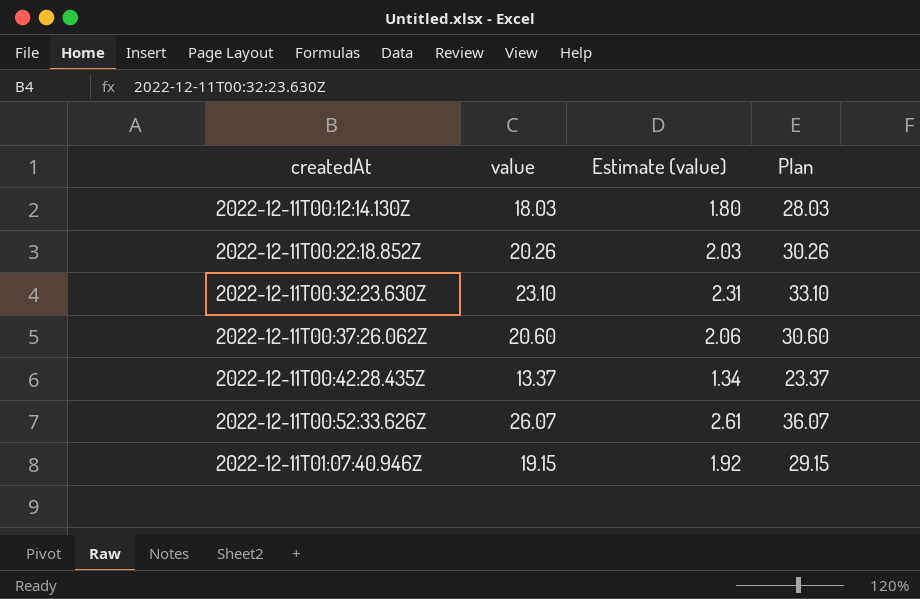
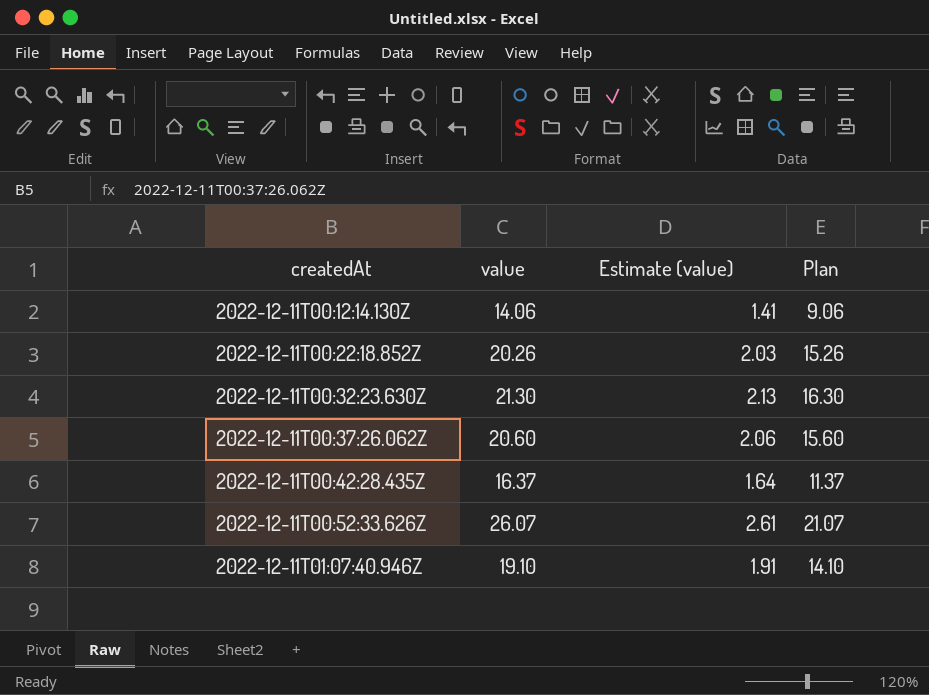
column Plan | formula: [value] + 10 -> [value] - 5
2022-12-11T00:12:14.130Z | value: 18.03 -> 14.06
2022-12-11T00:12:14.130Z | Estimate (value): 1.80 -> 1.41
2022-12-11T00:32:23.630Z | value: 23.10 -> 21.30
2022-12-11T00:32:23.630Z | Estimate (value): 2.31 -> 2.13
2022-12-11T00:42:28.435Z | value: 13.37 -> 16.37
2022-12-11T00:42:28.435Z | Estimate (value): 1.34 -> 1.64
2022-12-11T01:07:40.946Z | value: 19.15 -> 19.10
2022-12-11T01:07:40.946Z | Estimate (value): 1.92 -> 1.91

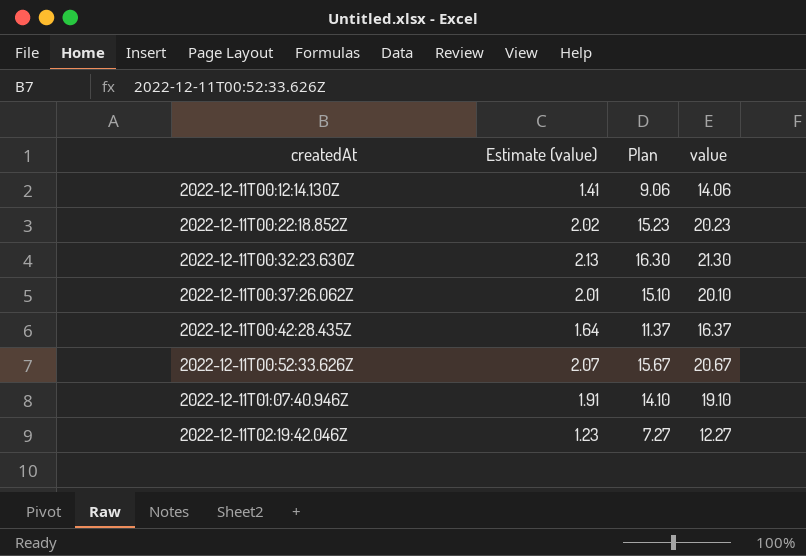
column value | position: 2 -> 4
2022-12-11T00:22:18.852Z | Estimate (value): 2.03 -> 2.02
2022-12-11T00:22:18.852Z | Plan: 15.26 -> 15.23
2022-12-11T00:22:18.852Z | value: 20.26 -> 20.23
2022-12-11T00:37:26.062Z | Estimate (value): 2.06 -> 2.01
2022-12-11T00:37:26.062Z | Plan: 15.60 -> 15.10
2022-12-11T00:37:26.062Z | value: 20.60 -> 20.10
2022-12-11T00:52:33.626Z | Estimate (value): 2.61 -> 2.07
2022-12-11T00:52:33.626Z | Plan: 21.07 -> 15.67
2022-12-11T00:52:33.626Z | value: 26.07 -> 20.67
row 2022-12-11T02:19:42.046Z: none -> 1.23 | 7.27 | 12.27

